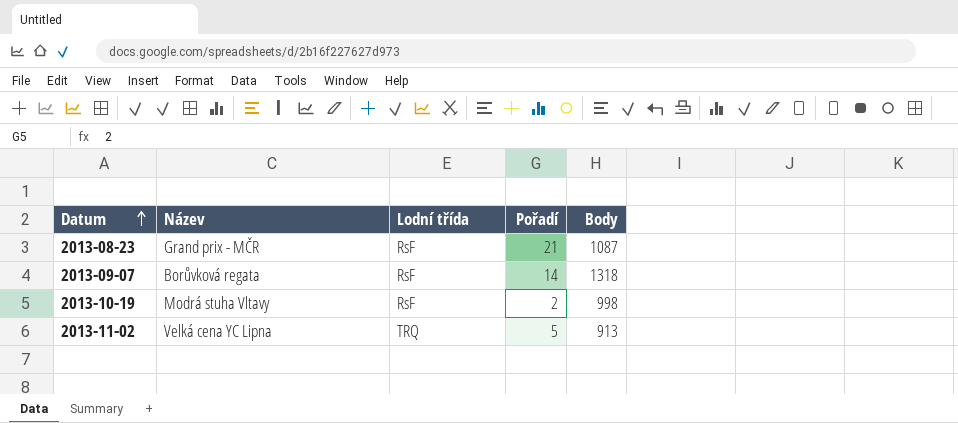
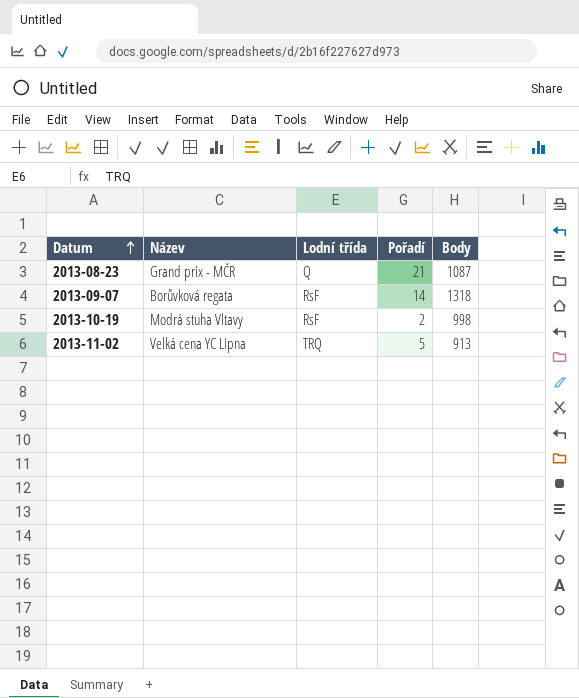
2013-08-23 | Lodní třída: RsF -> Q

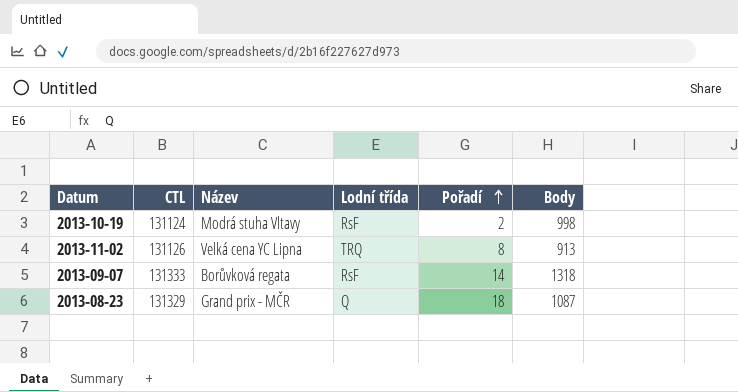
row order: Datum ascending -> Pořadí ascending
column CTL | position: none -> 2
2013-11-02 | Pořadí: 5 -> 8
2013-08-23 | Pořadí: 21 -> 18

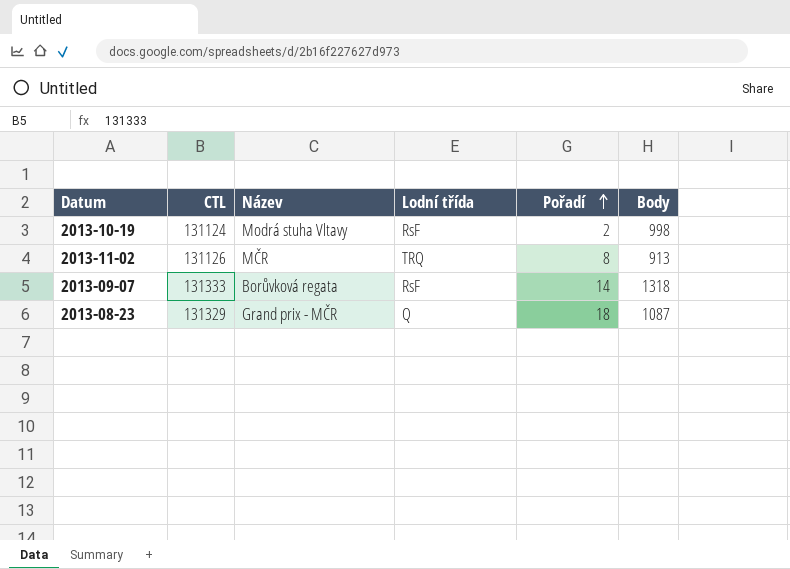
2013-11-02 | Název: Velká cena YC Lipna -> MČR

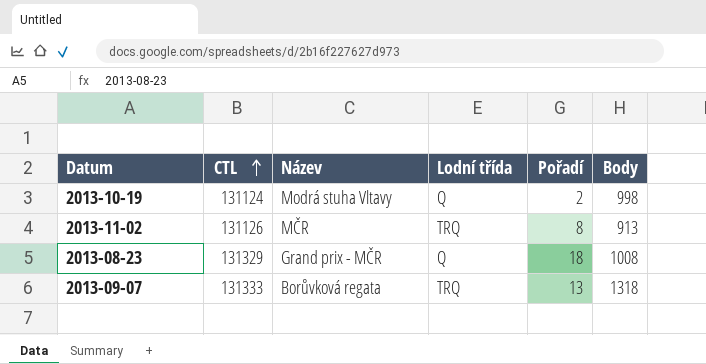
row order: Pořadí ascending -> CTL ascending
2013-10-19 | Lodní třída: RsF -> Q
2013-08-23 | Body: 1087 -> 1008
2013-09-07 | Lodní třída: RsF -> TRQ
2013-09-07 | Pořadí: 14 -> 13

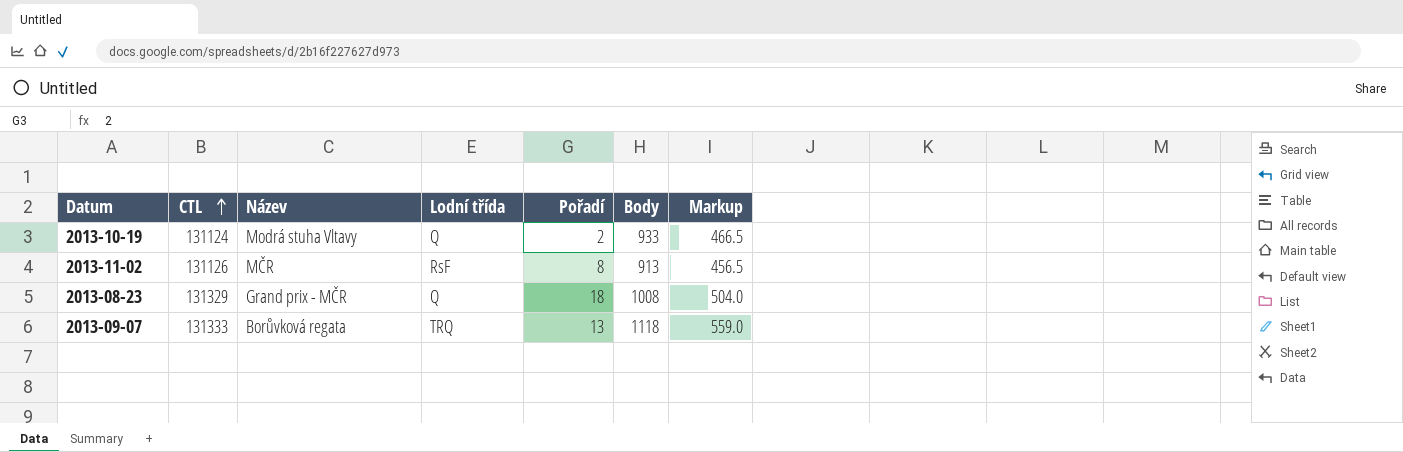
column Markup | formula: none -> [Body] * 0.5
2013-10-19 | Body: 998 -> 933
2013-11-02 | Lodní třída: TRQ -> RsF
2013-09-07 | Body: 1318 -> 1118

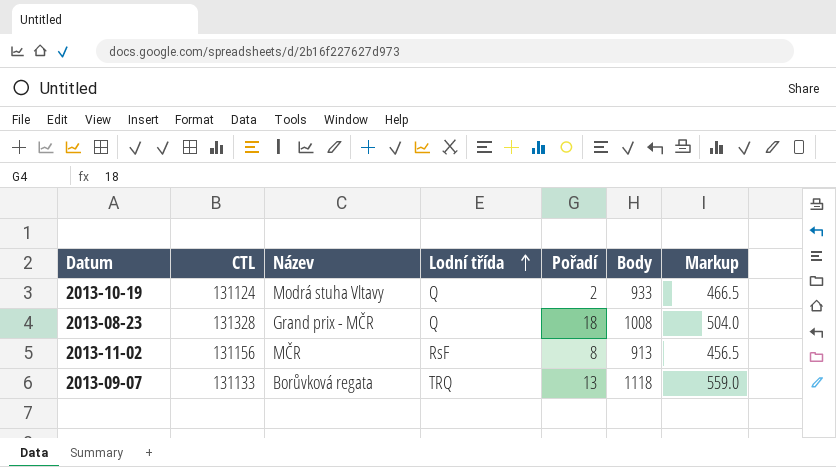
row order: CTL ascending -> Lodní třída ascending
2013-08-23 | CTL: 131329 -> 131328
2013-11-02 | CTL: 131126 -> 131156
2013-09-07 | CTL: 131333 -> 131133

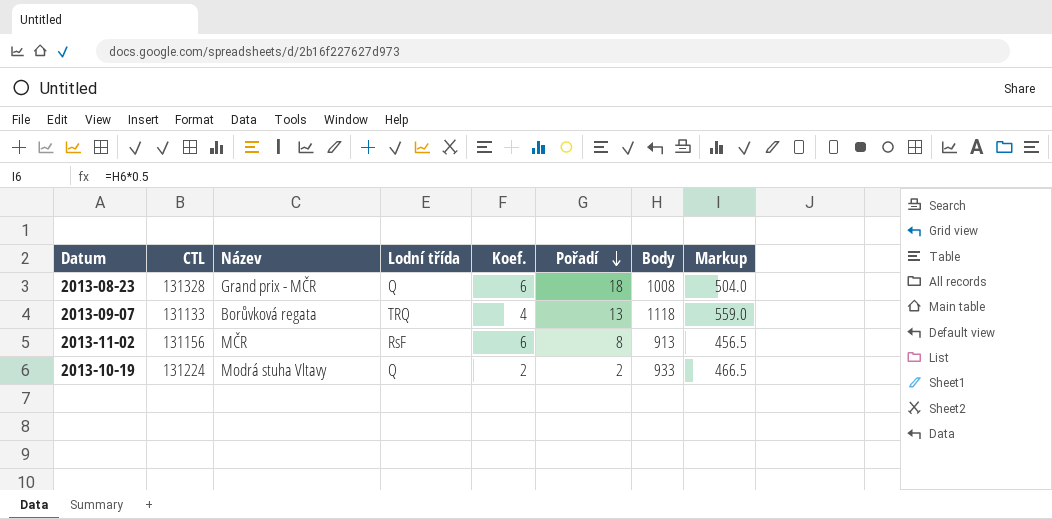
row order: Lodní třída ascending -> Pořadí descending
column Koef. | position: none -> 5
2013-10-19 | CTL: 131124 -> 131224

